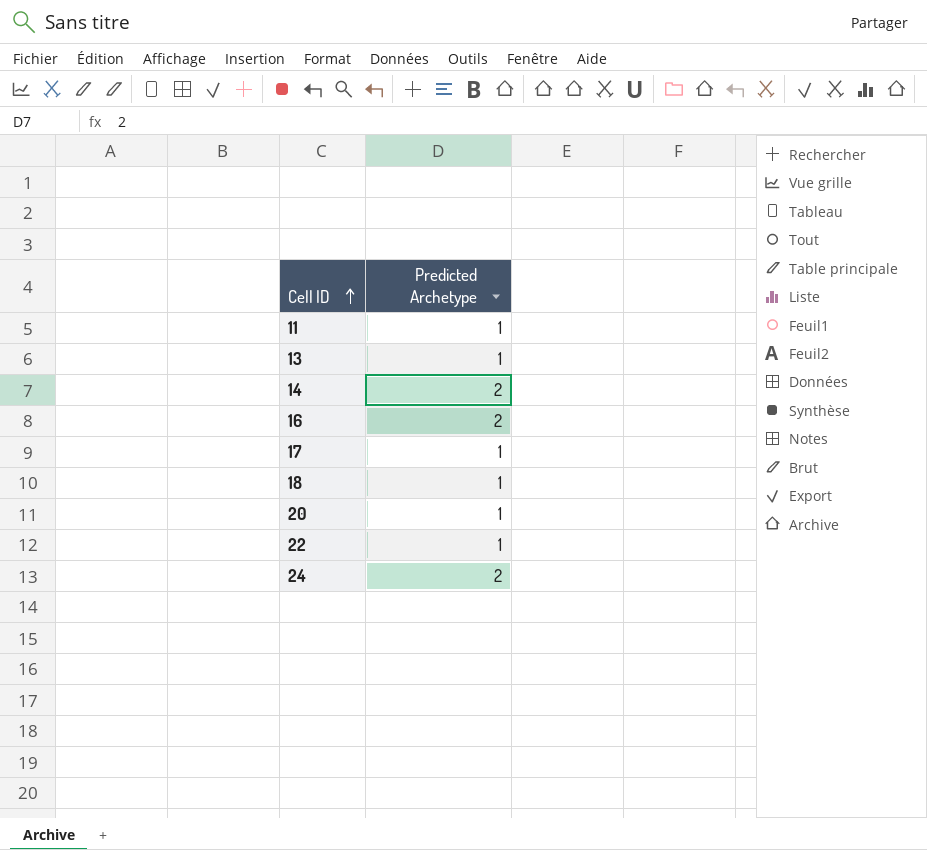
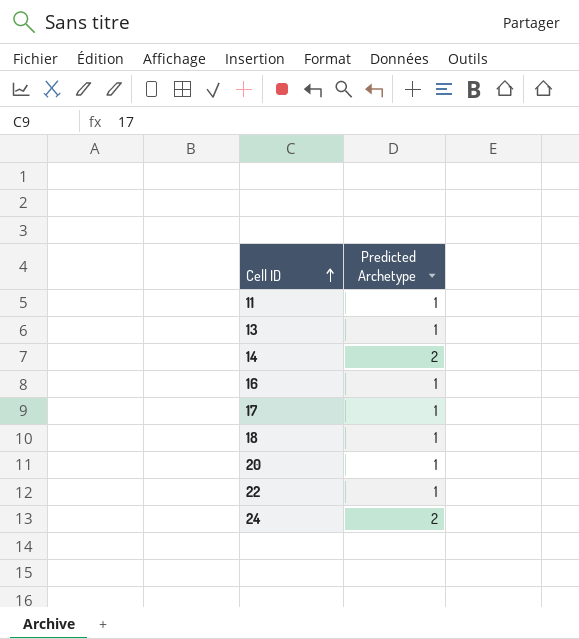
16 | Predicted Archetype: 2 -> 1

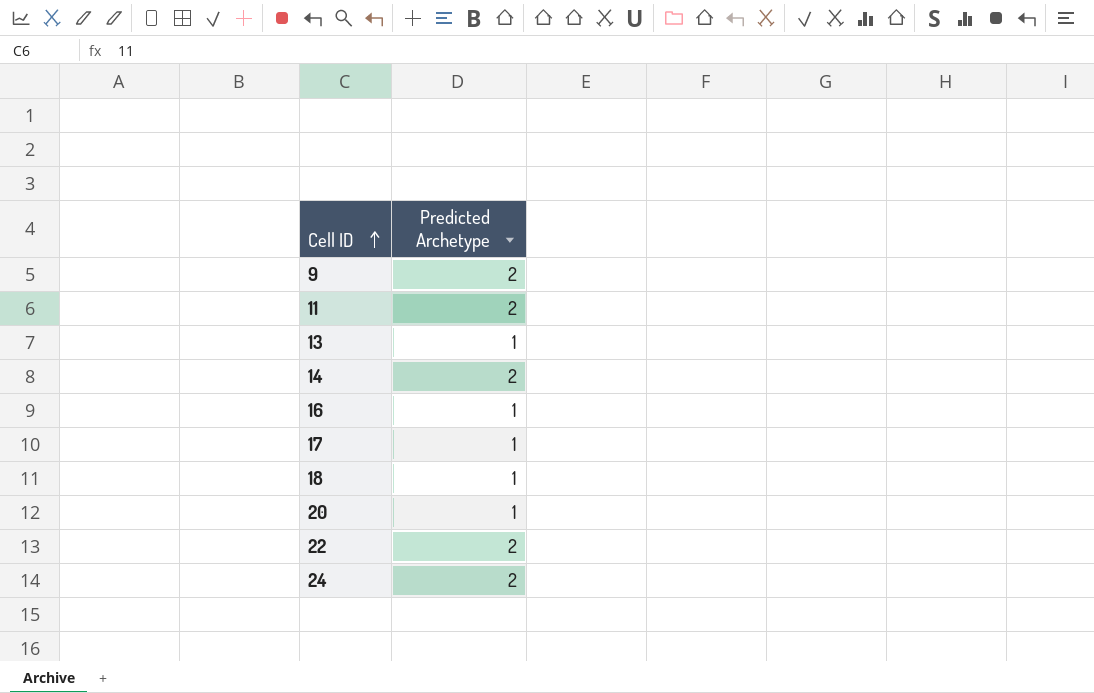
row 9: none -> 2
11 | Predicted Archetype: 1 -> 2
22 | Predicted Archetype: 1 -> 2

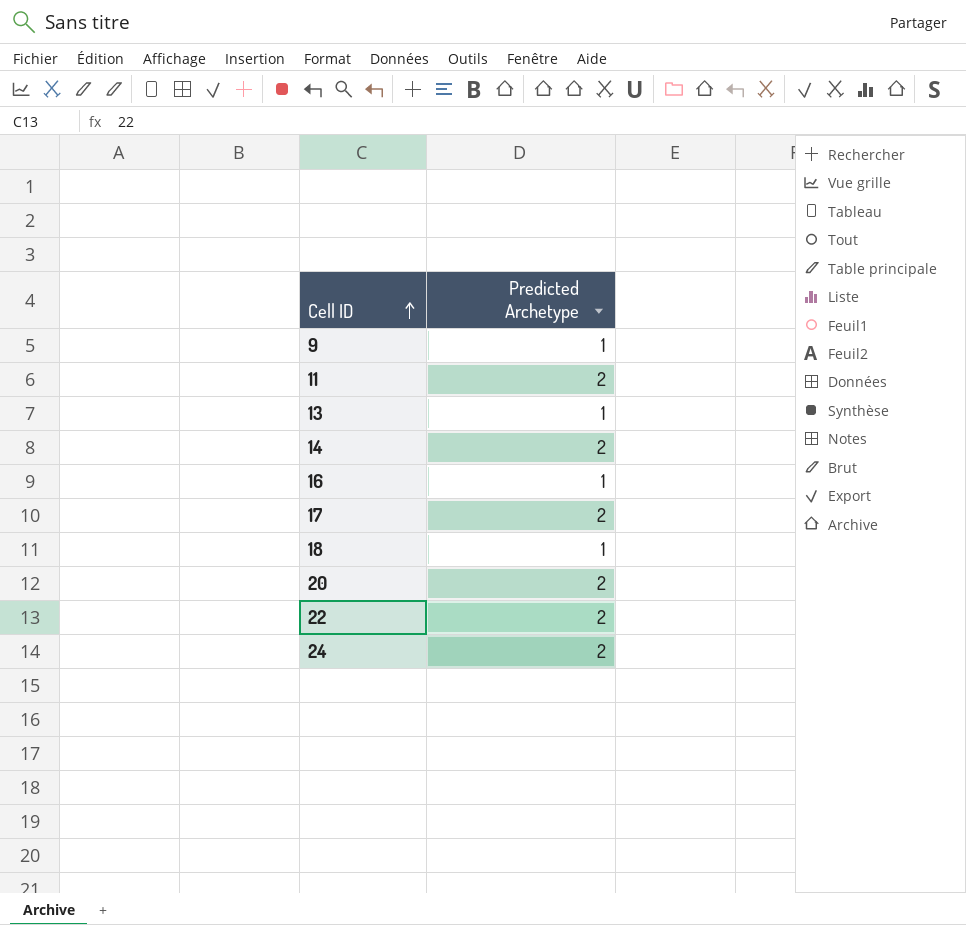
9 | Predicted Archetype: 2 -> 1
17 | Predicted Archetype: 1 -> 2
20 | Predicted Archetype: 1 -> 2

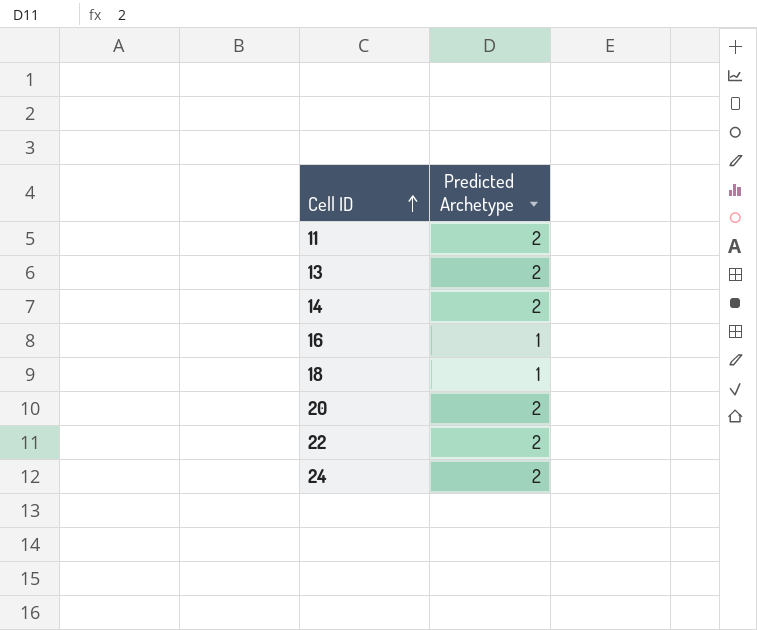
row 9: 1 -> none
row 17: 2 -> none
13 | Predicted Archetype: 1 -> 2

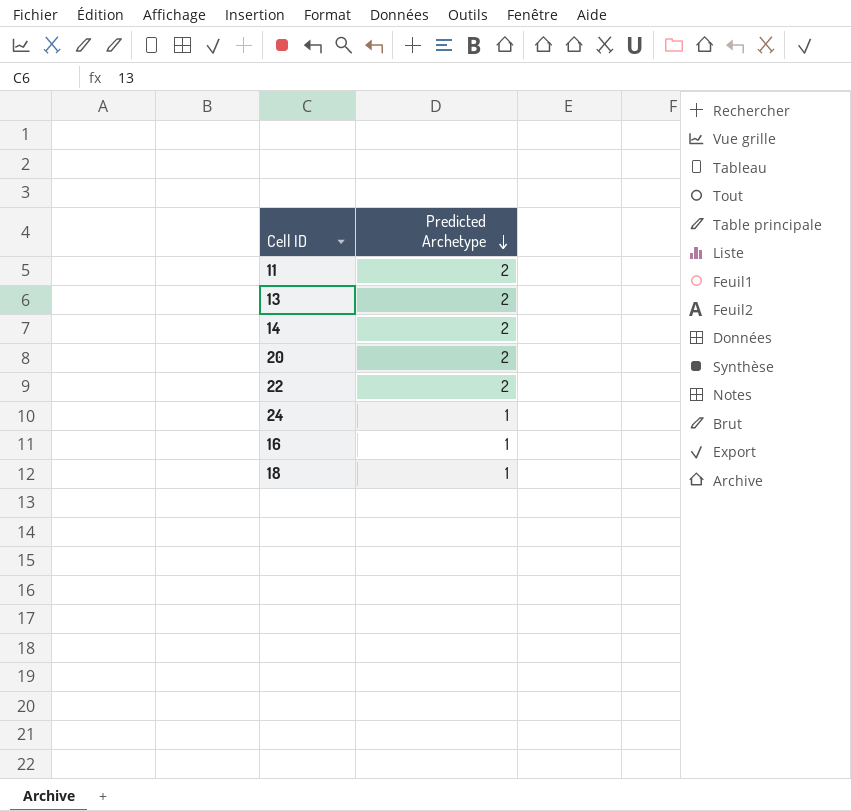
row order: Cell ID ascending -> Predicted Archetype descending
24 | Predicted Archetype: 2 -> 1

